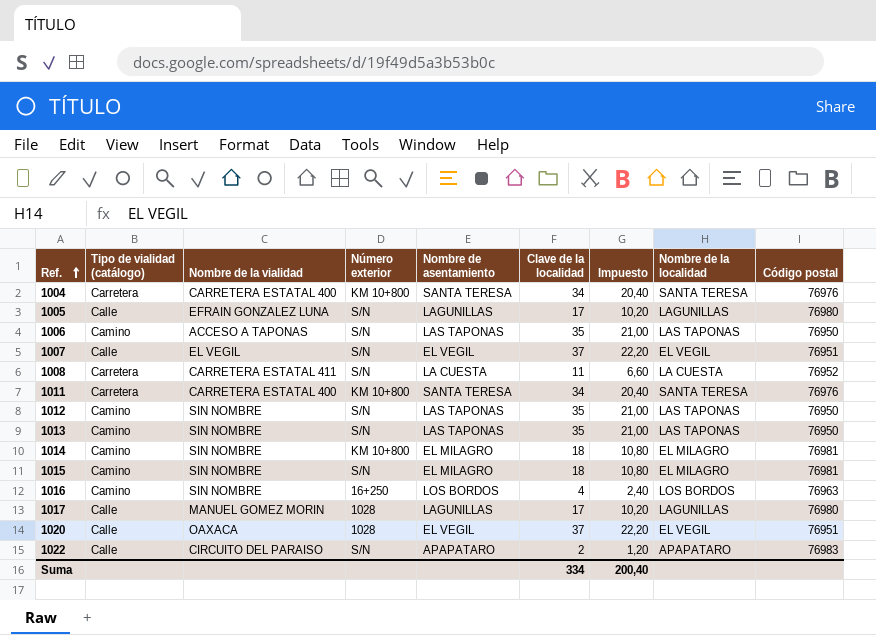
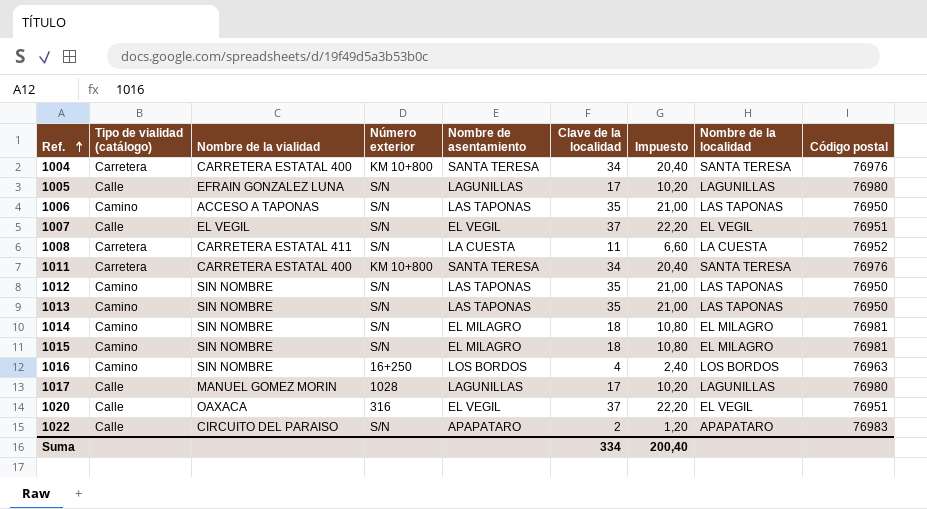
1014 | Número exterior: KM 10+800 -> S/N
1020 | Número exterior: 1028 -> 316

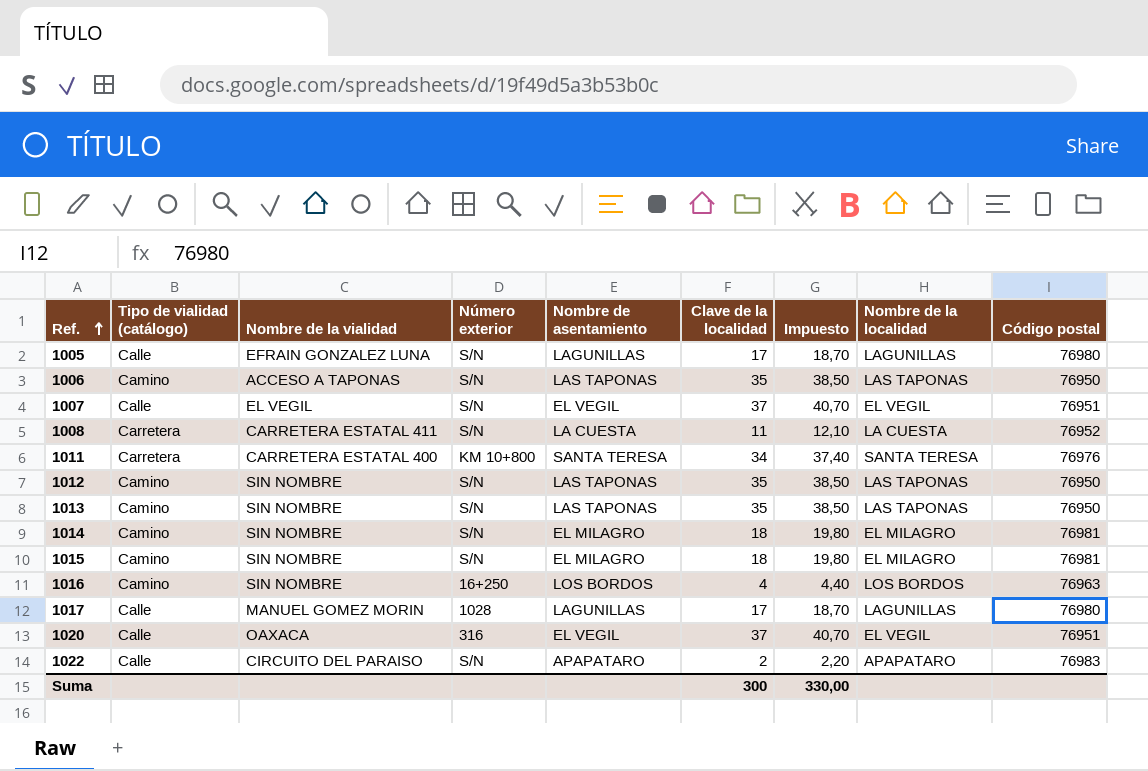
column Impuesto | formula: [Clave de la localidad] * 0,6 -> [Clave de la localidad] * 1,1
row 1004: Carretera | CARRETERA ESTATAL 400 | KM 10+800 | SANTA TERESA | 34 | 20,40 | SANTA TERESA | 76976 -> none
Suma | Clave de la localidad: 334 -> 300
Suma | Impuesto: 200,40 -> 330,00

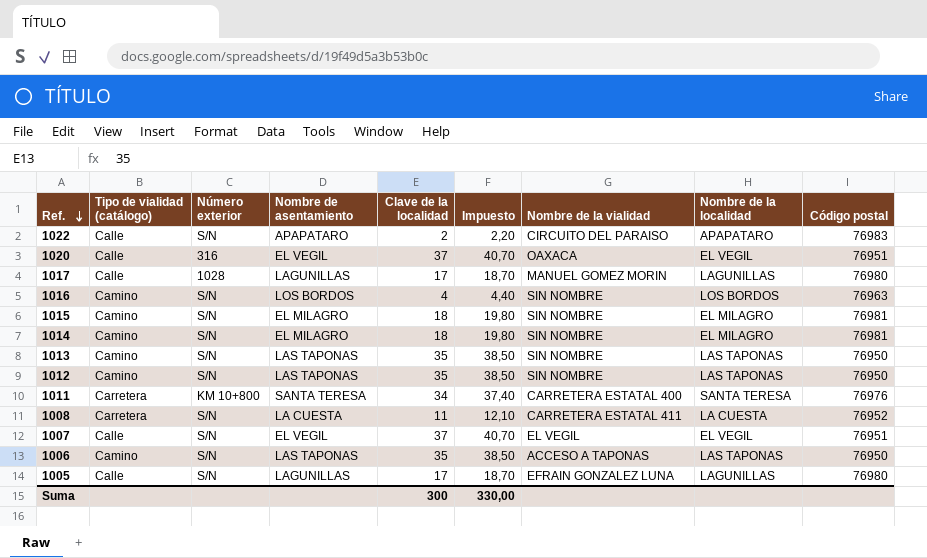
row order: Ref. ascending -> Ref. descending
column Nombre de la vialidad | position: 3 -> 7
1016 | Número exterior: 16+250 -> S/N

